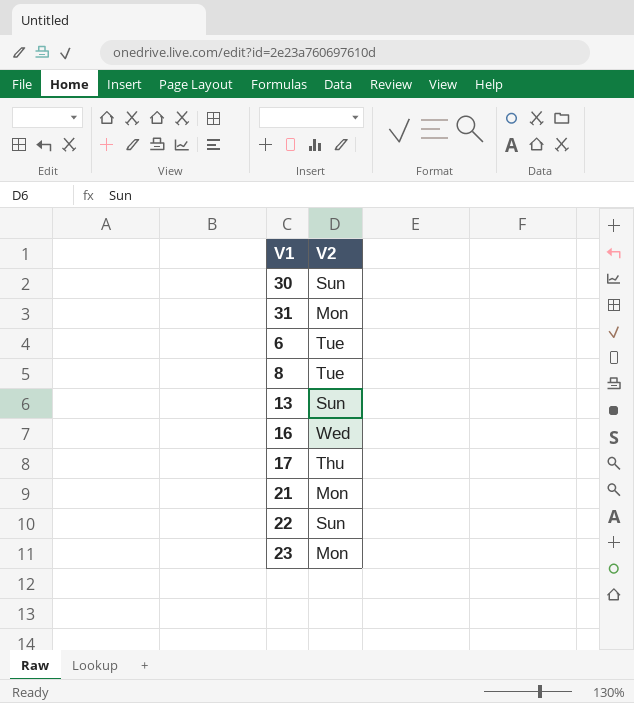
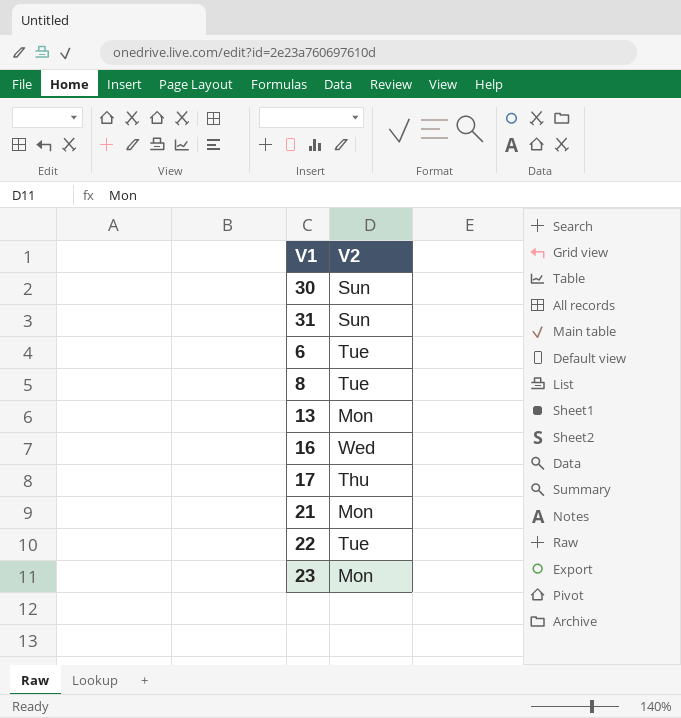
31 | V2: Mon -> Sun
13 | V2: Sun -> Mon
22 | V2: Sun -> Tue

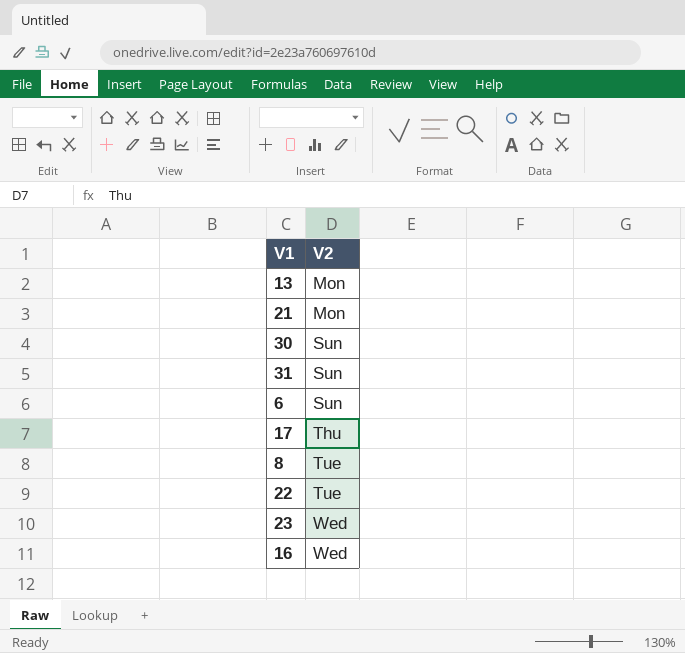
row order: none -> V2 ascending
6 | V2: Tue -> Sun
23 | V2: Mon -> Wed

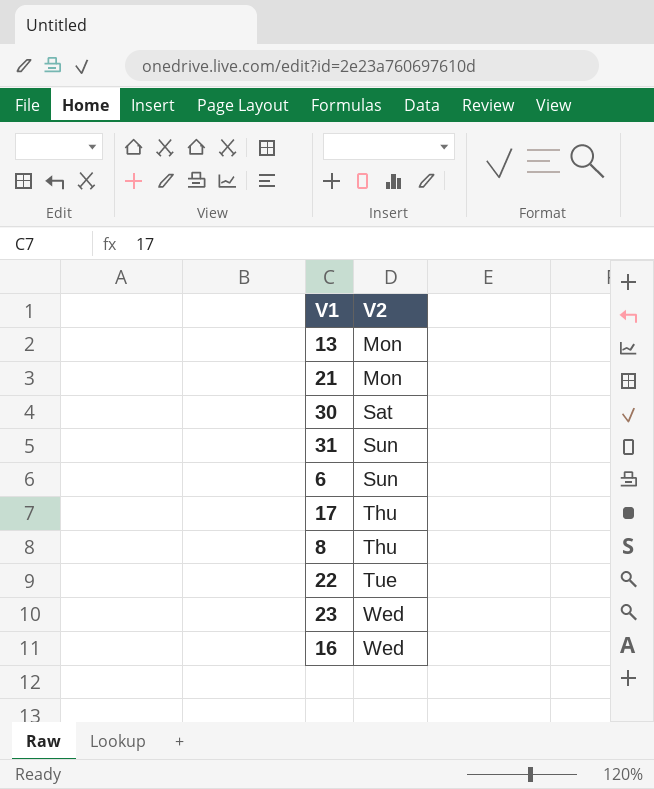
30 | V2: Sun -> Sat
8 | V2: Tue -> Thu

